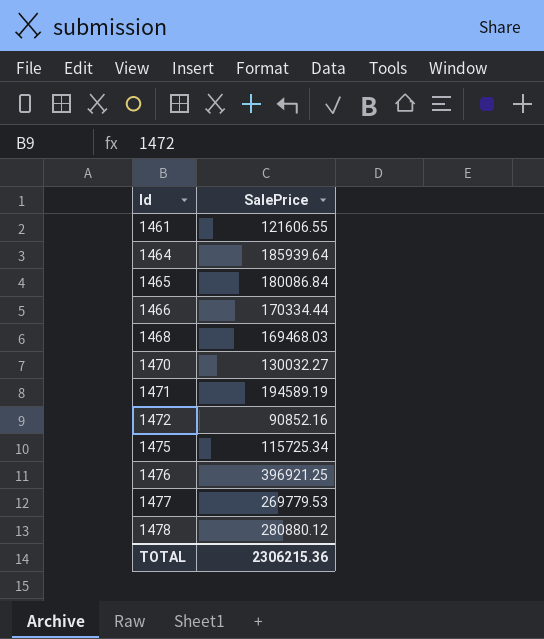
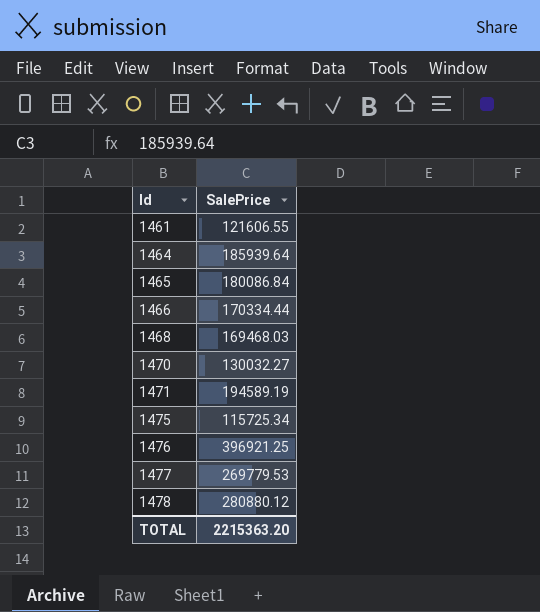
row 1472: 90852.16 -> none
TOTAL | SalePrice: 2306215.36 -> 2215363.20

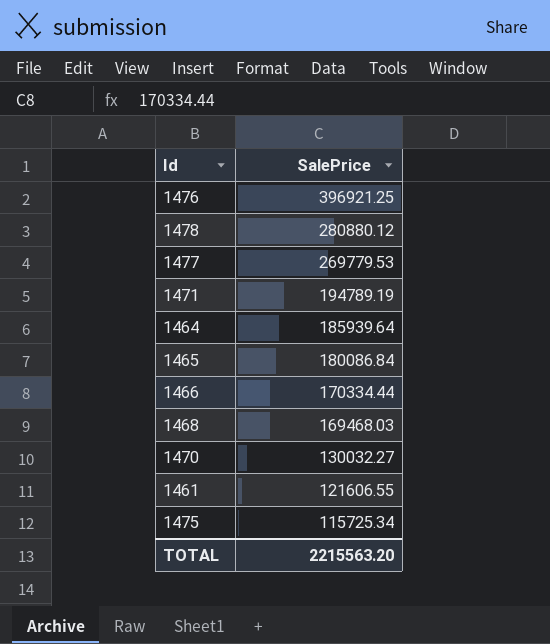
row order: Id ascending -> SalePrice descending
1471 | SalePrice: 194589.19 -> 194789.19
TOTAL | SalePrice: 2215363.20 -> 2215563.20

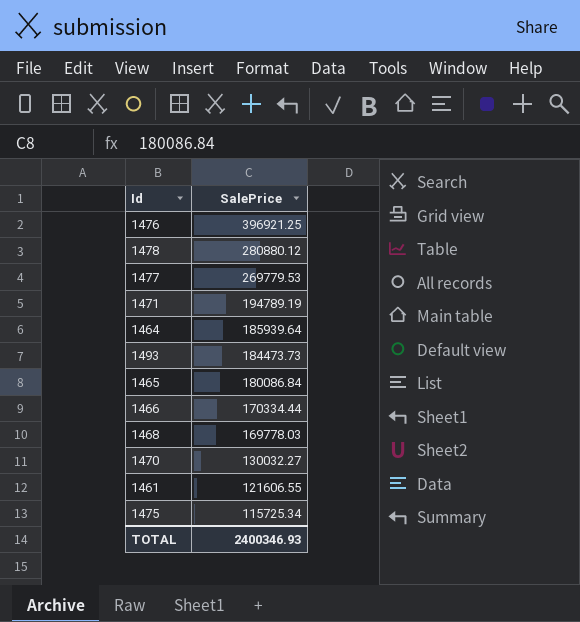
row 1493: none -> 184473.73
1468 | SalePrice: 169468.03 -> 169778.03
TOTAL | SalePrice: 2215563.20 -> 2400346.93

